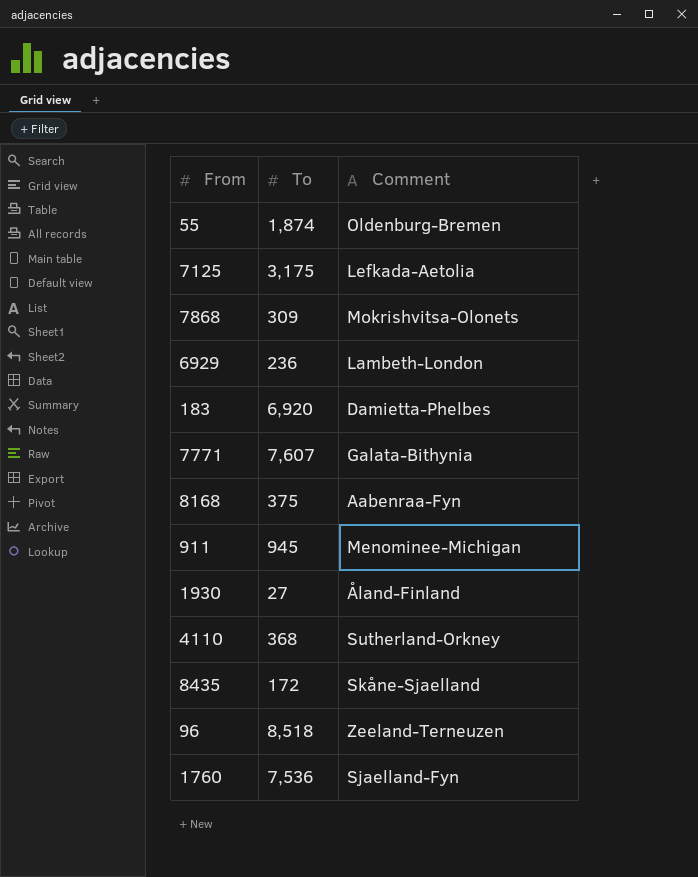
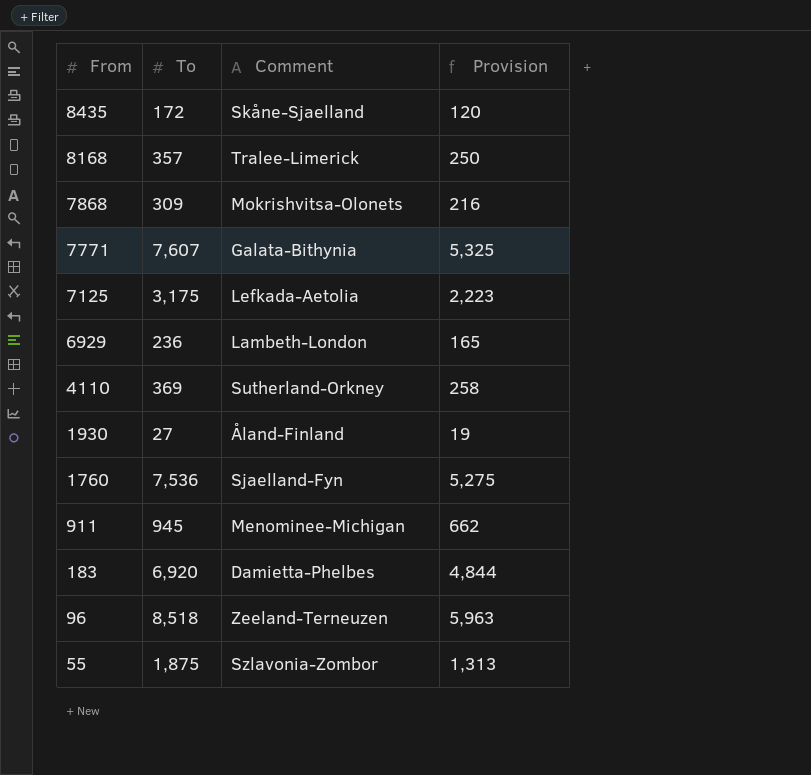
row order: none -> From descending
column Provision | formula: none -> [To] * 0.7
8168 | To: 375 -> 357
8168 | Comment: Aabenraa-Fyn -> Tralee-Limerick
4110 | To: 368 -> 369
55 | To: 1,874 -> 1,875
55 | Comment: Oldenburg-Bremen -> Szlavonia-Zombor

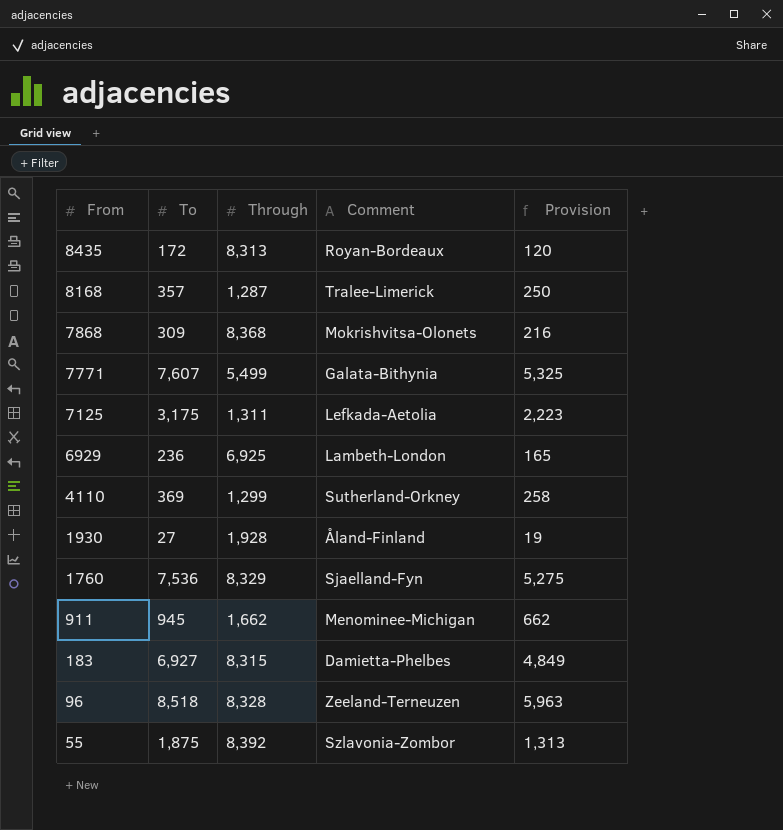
column Through | position: none -> 3
8435 | Comment: Skåne-Sjaelland -> Royan-Bordeaux
183 | To: 6,920 -> 6,927
183 | Provision: 4,844 -> 4,849

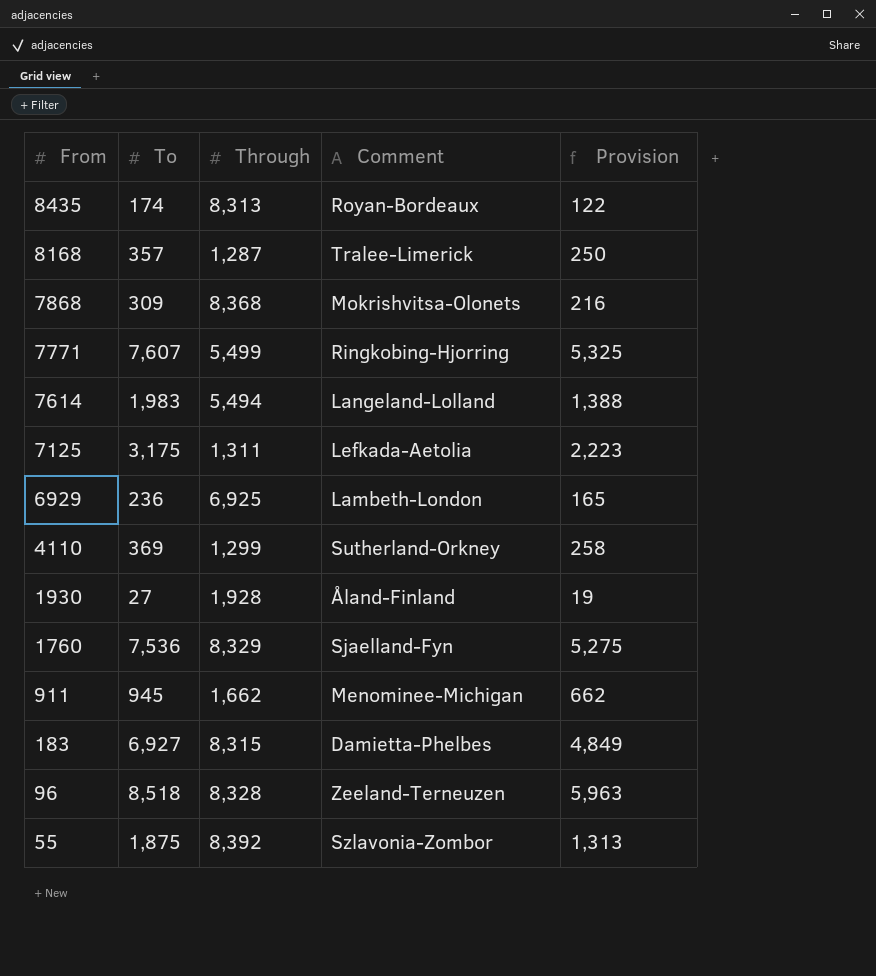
8435 | To: 172 -> 174
8435 | Provision: 120 -> 122
7771 | Comment: Galata-Bithynia -> Ringkobing-Hjorring
row 7614: none -> 1,983 | 5,494 | Langeland-Lolland | 1,388

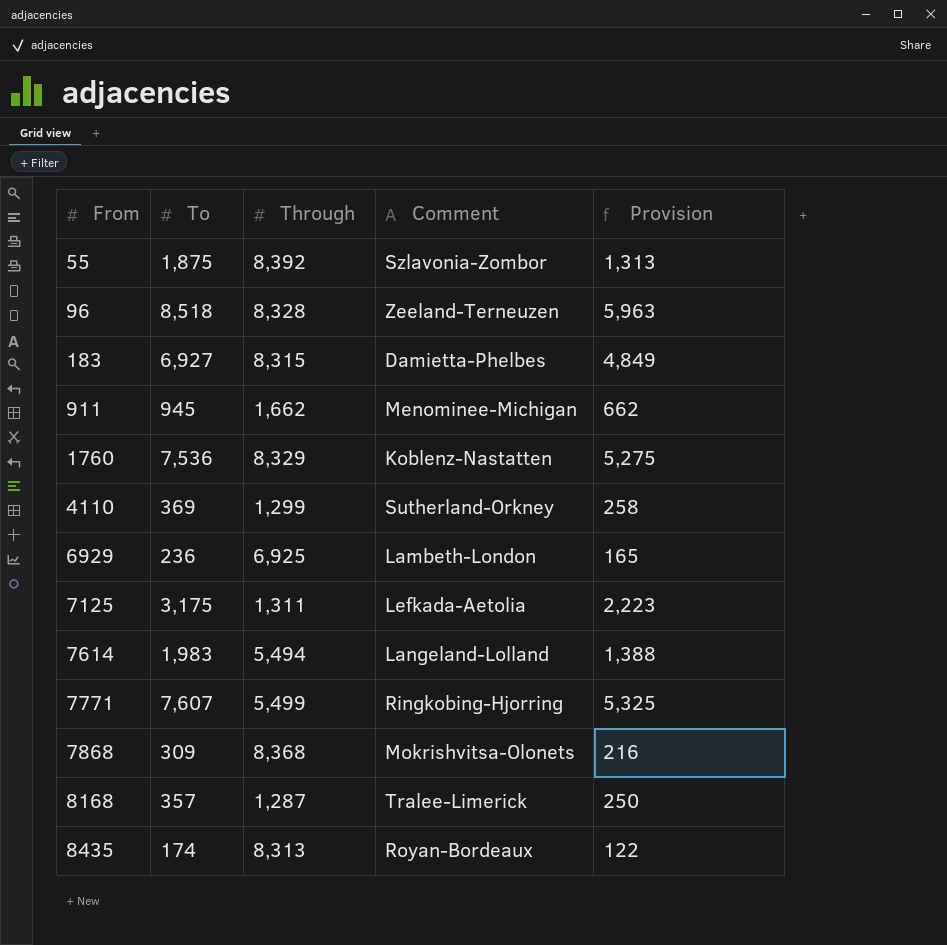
row order: From descending -> From ascending
row 1930: 27 | 1,928 | Åland-Finland | 19 -> none
1760 | Comment: Sjaelland-Fyn -> Koblenz-Nastatten

